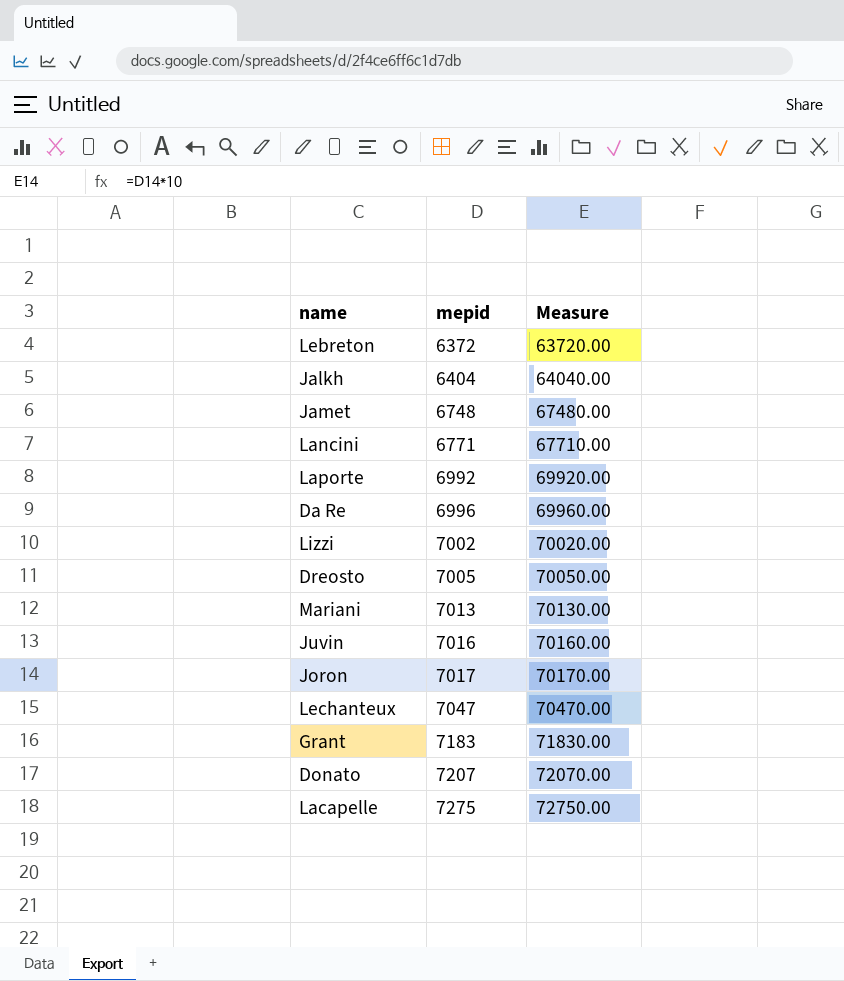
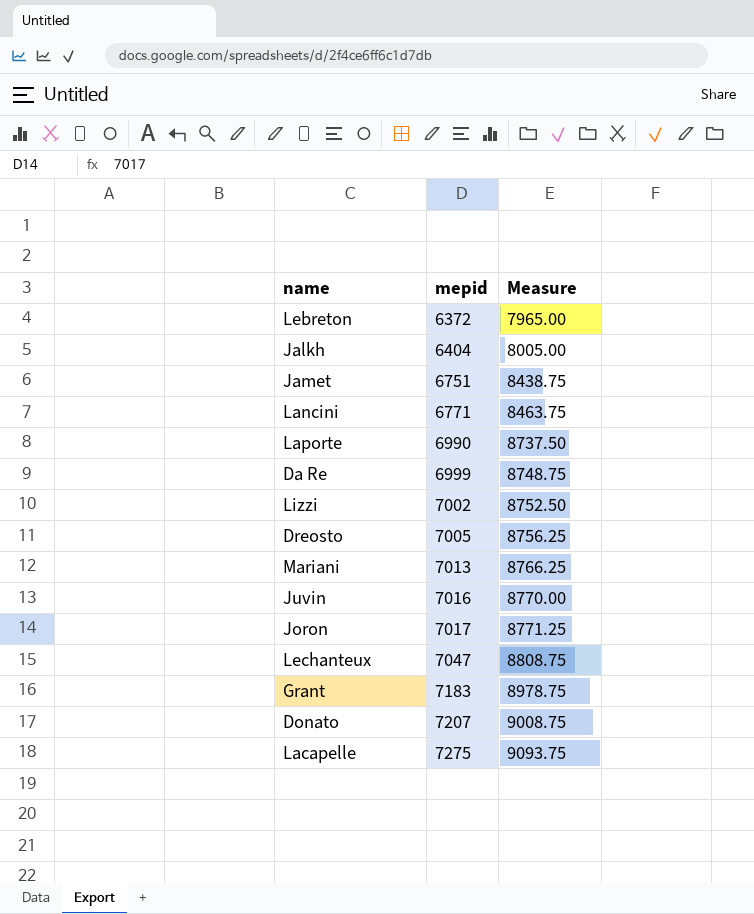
column Measure | formula: [mepid] * 10 -> [mepid] * 1.25
Jamet | mepid: 6748 -> 6751
Laporte | mepid: 6992 -> 6990
Da Re | mepid: 6996 -> 6999

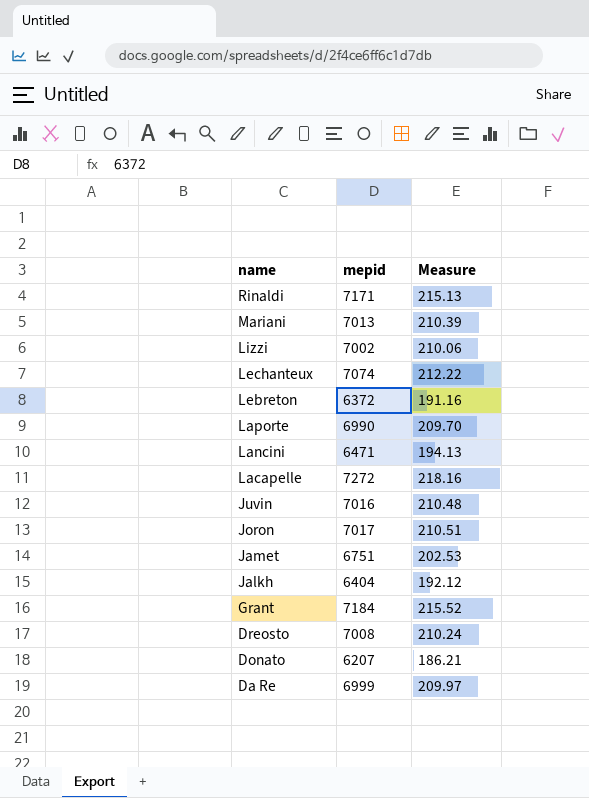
row order: mepid ascending -> name descending
column Measure | formula: [mepid] * 1.25 -> [mepid] * 0.03
row Rinaldi: none -> 7171 | 215.13
Lechanteux | mepid: 7047 -> 7074
Lancini | mepid: 6771 -> 6471
Lacapelle | mepid: 7275 -> 7272
Grant | mepid: 7183 -> 7184
Dreosto | mepid: 7005 -> 7008
Donato | mepid: 7207 -> 6207

